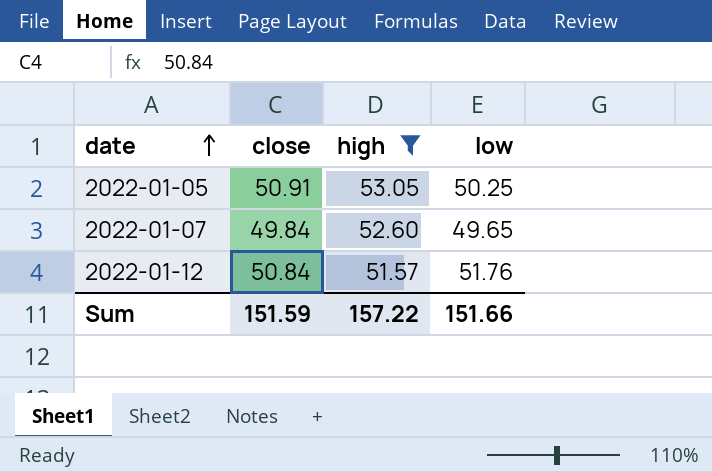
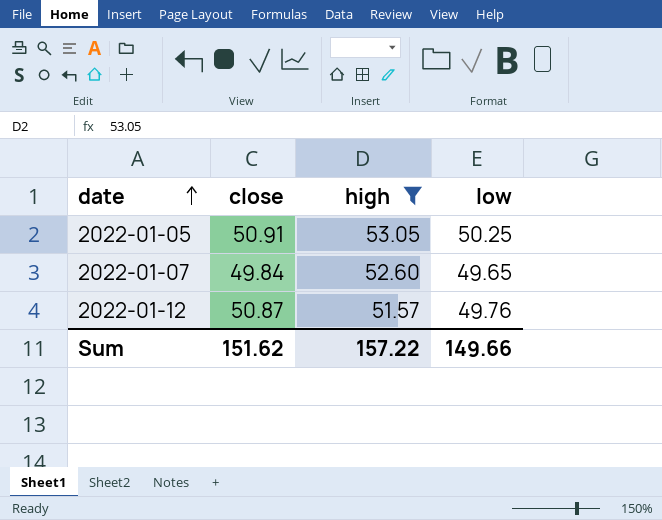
2022-01-12 | close: 50.84 -> 50.87
2022-01-12 | low: 51.76 -> 49.76
Sum | close: 151.59 -> 151.62
Sum | low: 151.66 -> 149.66

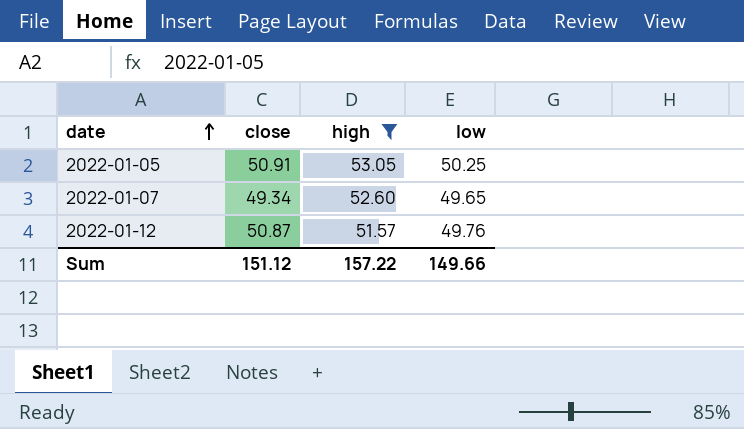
2022-01-07 | close: 49.84 -> 49.34
Sum | close: 151.62 -> 151.12

